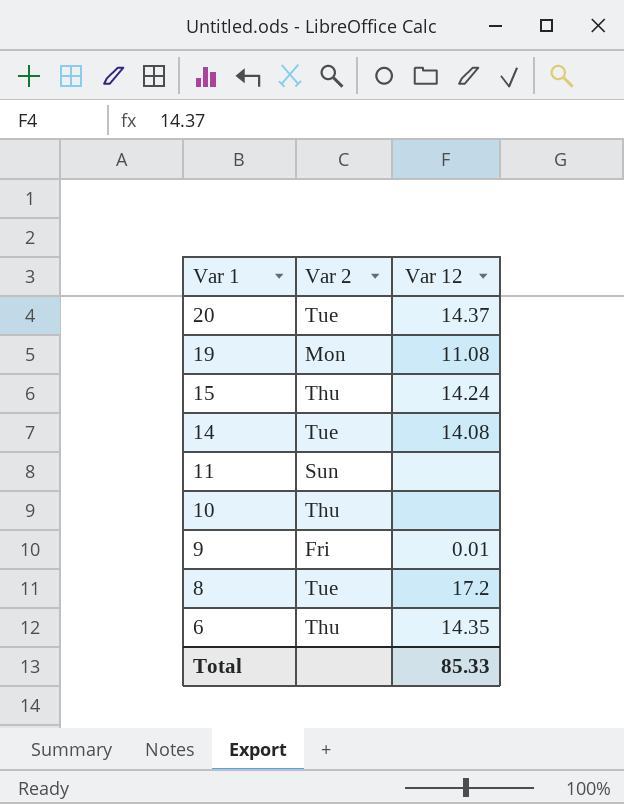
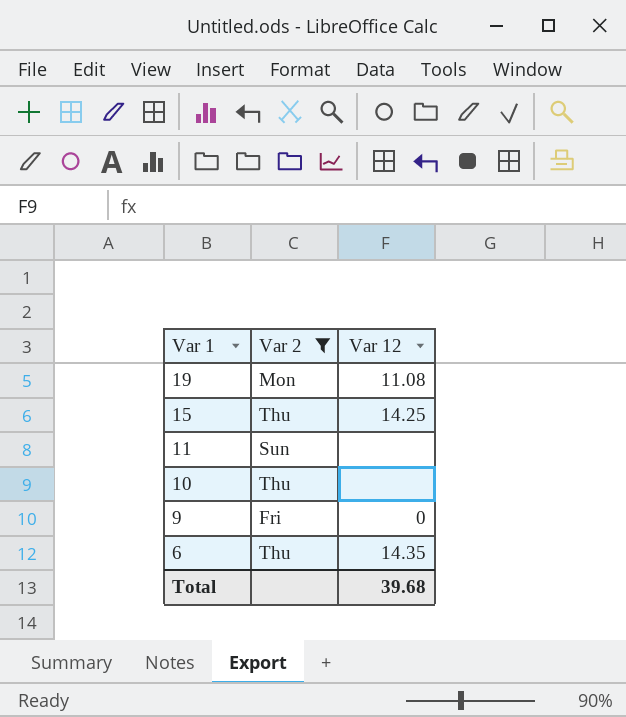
filter: none -> Var 2 != Tue
15 | Var 12: 14.24 -> 14.25
9 | Var 12: 0.01 -> 0
Total | Var 12: 85.33 -> 39.68

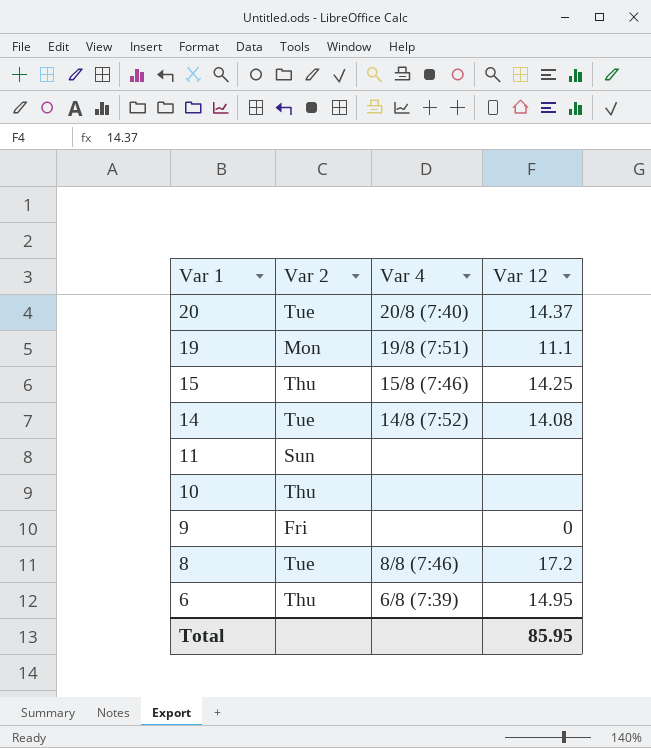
filter: Var 2 != Tue -> none
column Var 4 | position: none -> 3
19 | Var 12: 11.08 -> 11.1
6 | Var 12: 14.35 -> 14.95
Total | Var 12: 39.68 -> 85.95

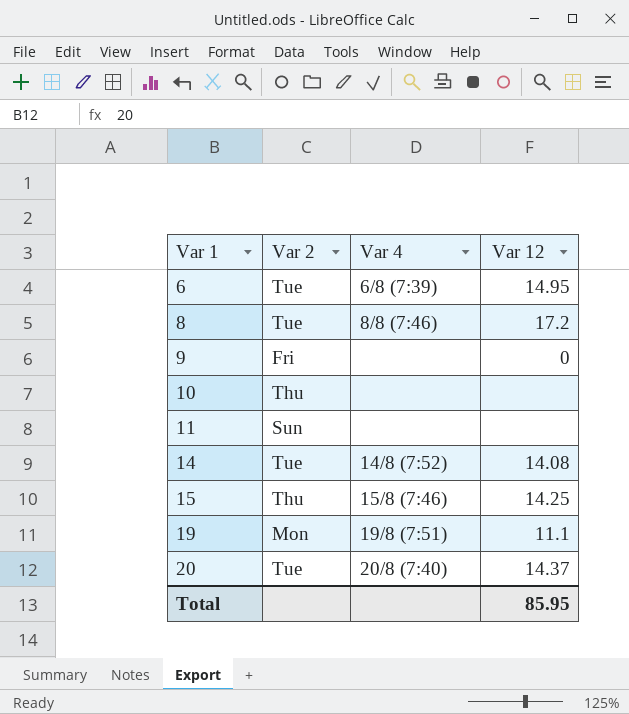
row order: Var 1 descending -> Var 1 ascending
6 | Var 2: Thu -> Tue

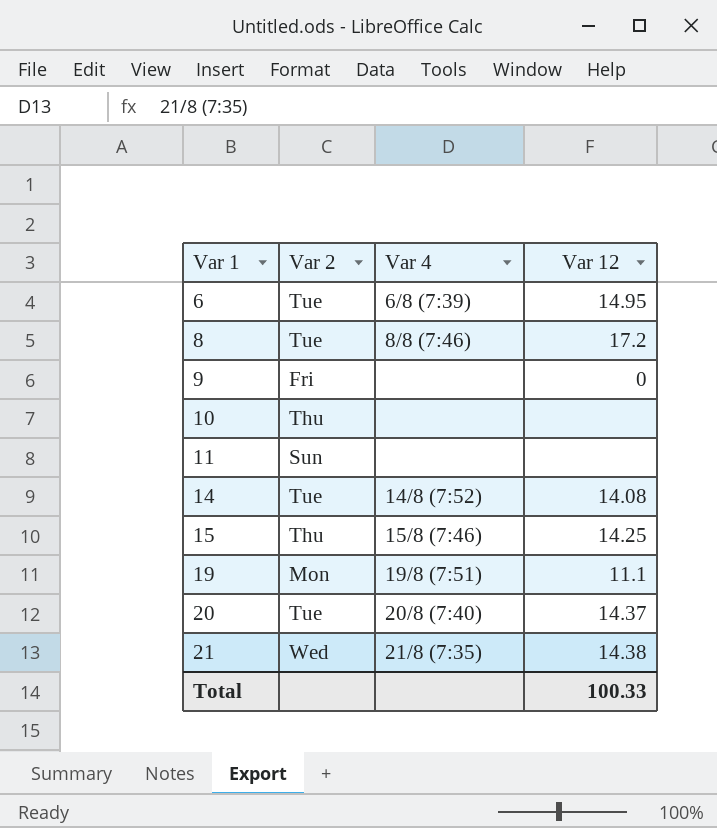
row 21: none -> Wed | 21/8 (7:35) | 14.38
Total | Var 12: 85.95 -> 100.33

